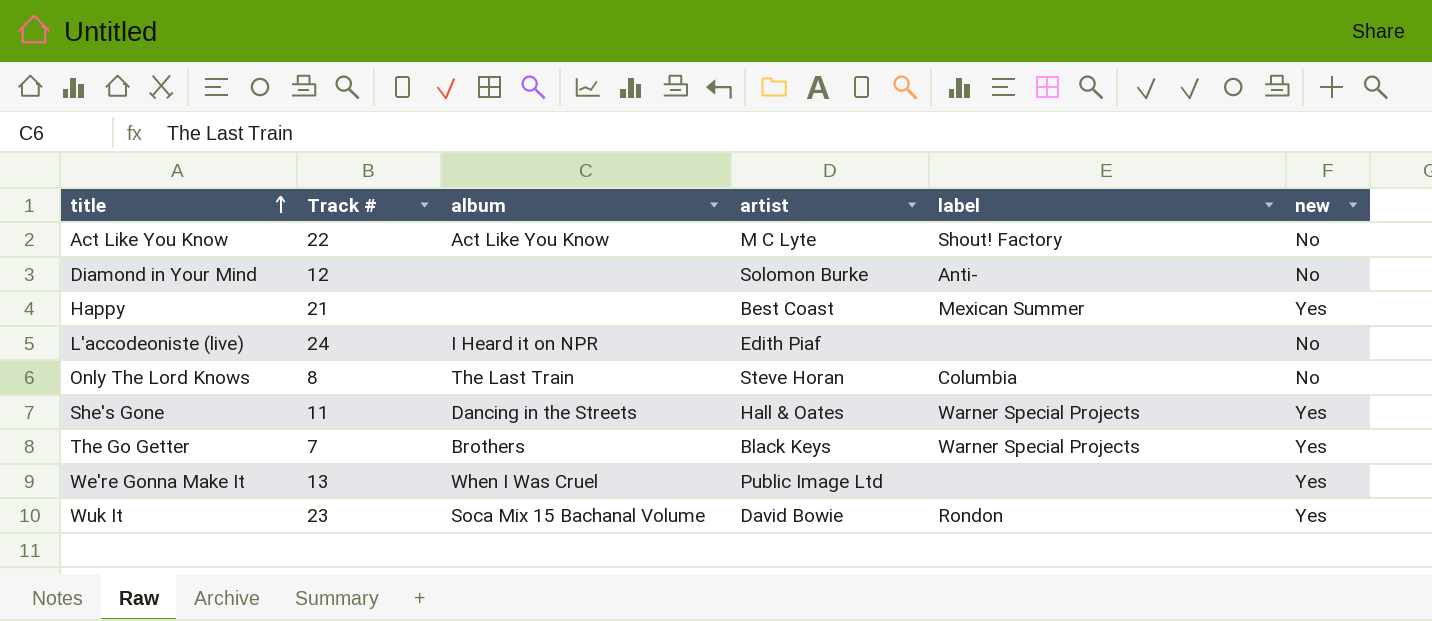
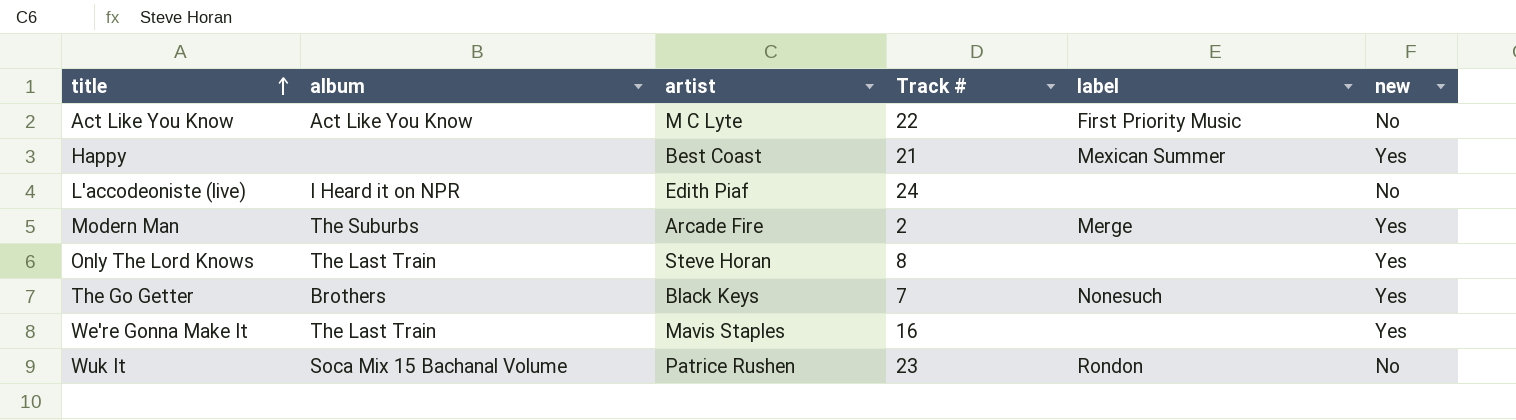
column Track # | position: 2 -> 4
row Diamond in Your Mind: 12 | none | Solomon Burke | Anti- | No -> none
row She's Gone: 11 | Dancing in the Streets | Hall & Oates | Warner Special Projects | Yes -> none
Act Like You Know | label: Shout! Factory -> First Priority Music
row Modern Man: none -> The Suburbs | Arcade Fire | 2 | Merge | Yes
Only The Lord Knows | label: Columbia -> none
Only The Lord Knows | new: No -> Yes
The Go Getter | label: Warner Special Projects -> Nonesuch
We're Gonna Make It | album: When I Was Cruel -> The Last Train
We're Gonna Make It | artist: Public Image Ltd -> Mavis Staples
We're Gonna Make It | Track #: 13 -> 16
Wuk It | artist: David Bowie -> Patrice Rushen
Wuk It | new: Yes -> No

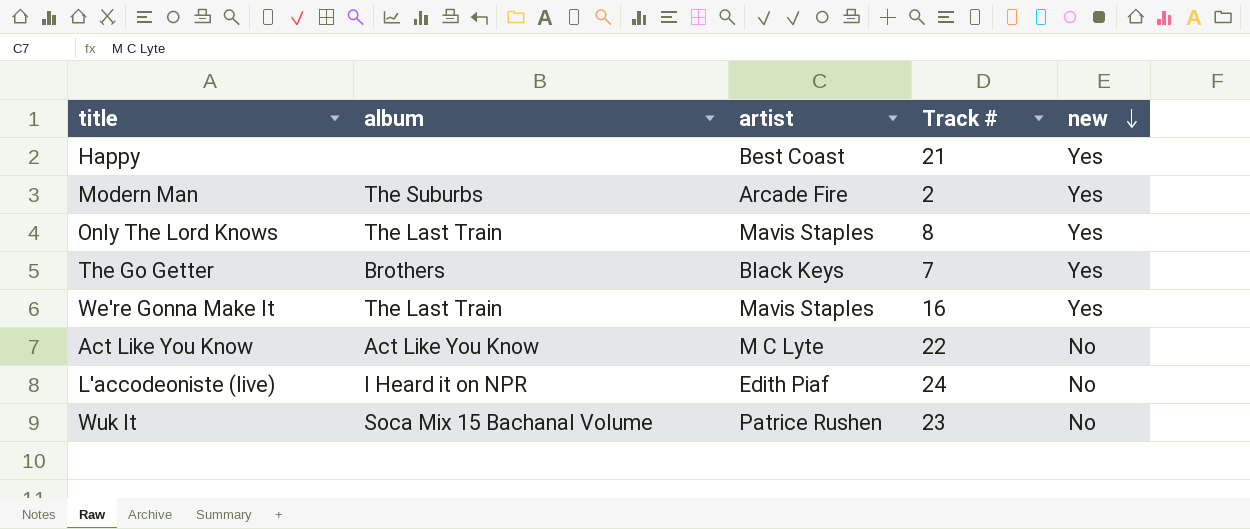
row order: title ascending -> new descending
column label | position: 5 -> none
Only The Lord Knows | artist: Steve Horan -> Mavis Staples

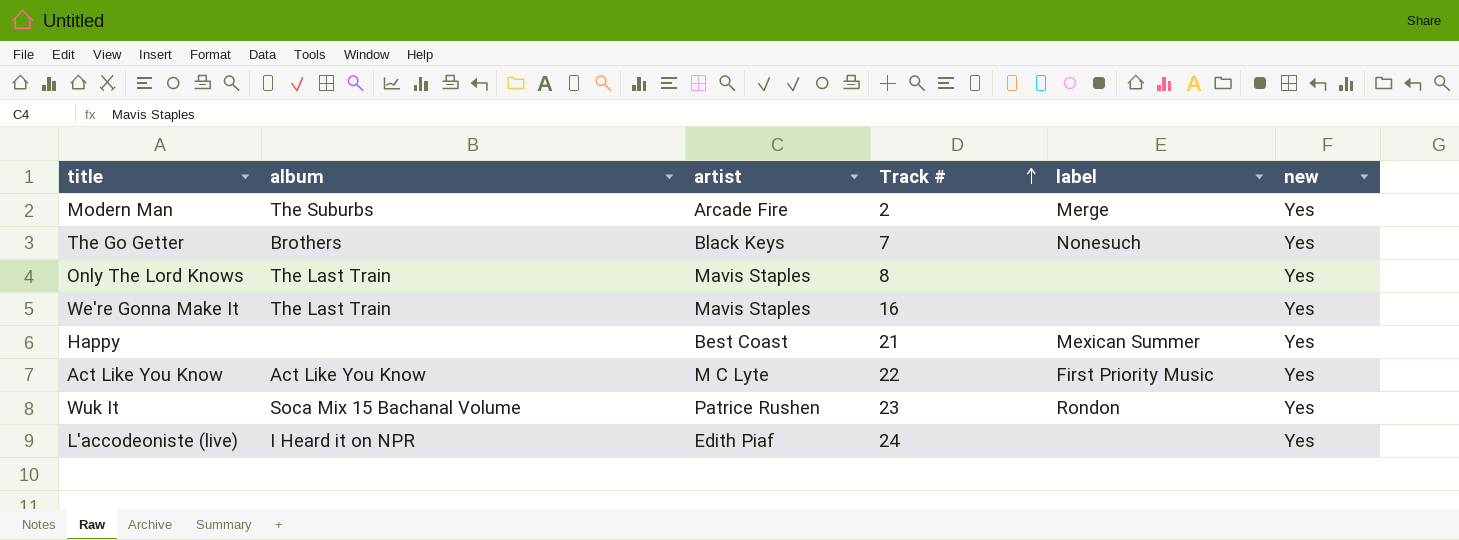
row order: new descending -> Track # ascending
column label | position: none -> 5
Act Like You Know | new: No -> Yes
Wuk It | new: No -> Yes
L'accodeoniste (live) | new: No -> Yes

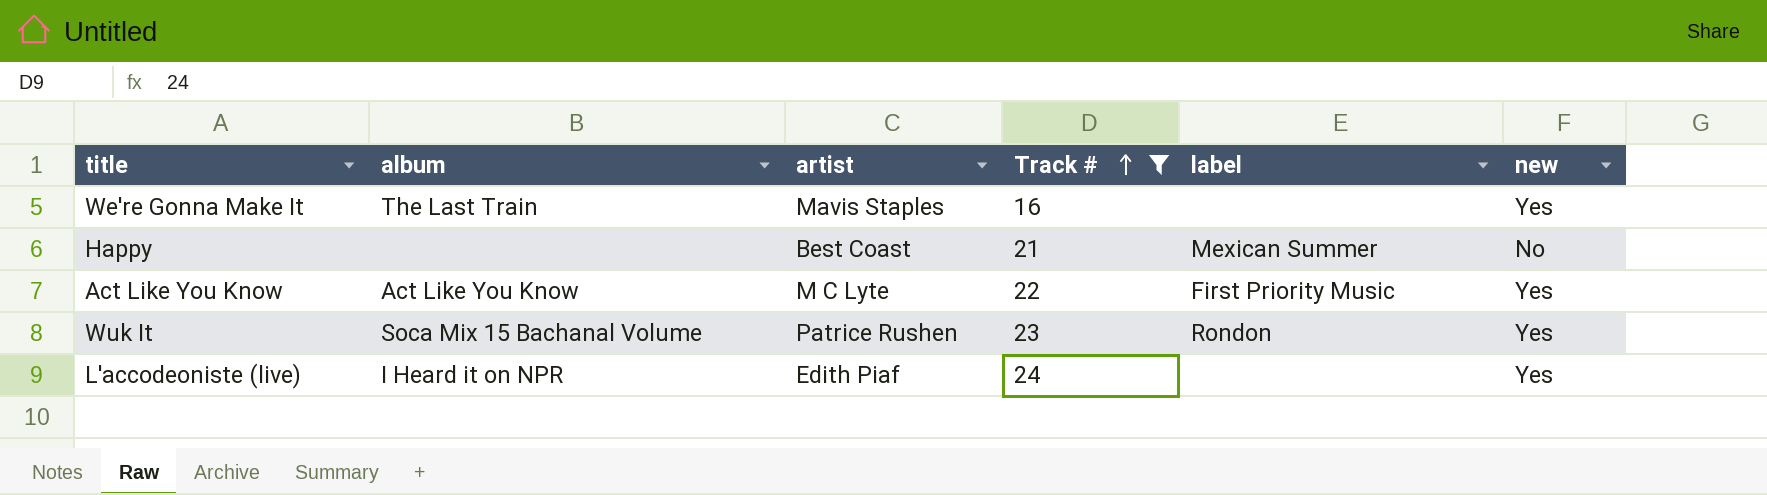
filter: none -> Track # >= 16
Happy | new: Yes -> No

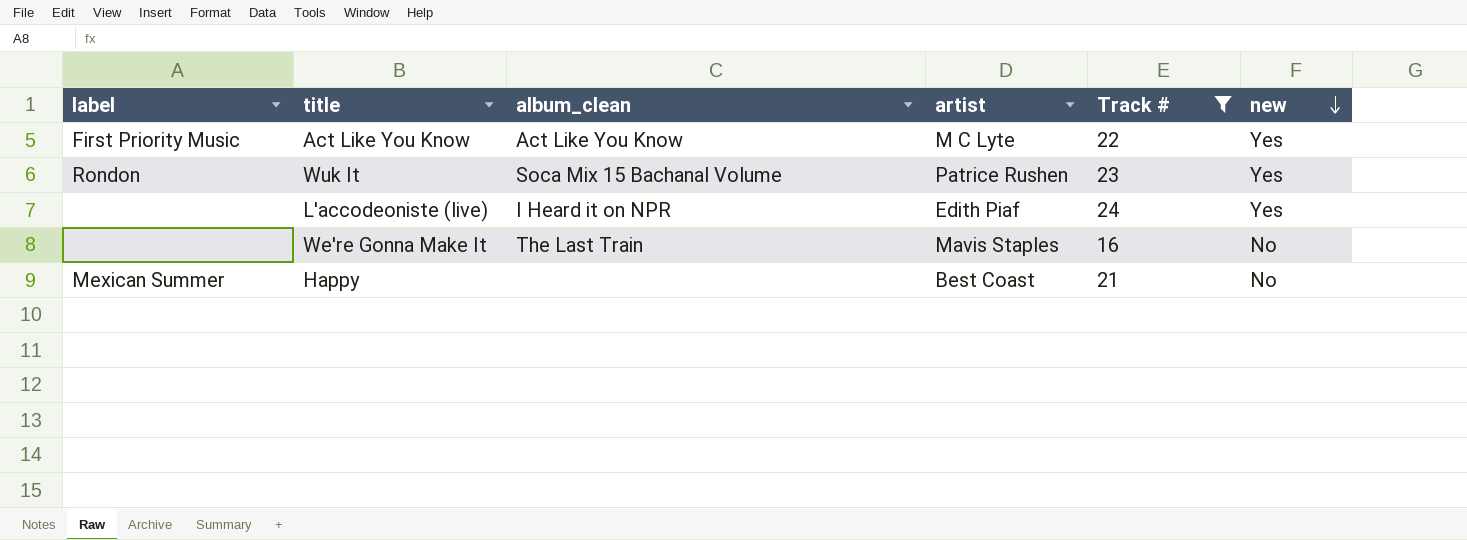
row order: Track # ascending -> new descending
column label | position: 5 -> 1
column name: album -> album_clean
We're Gonna Make It | new: Yes -> No

